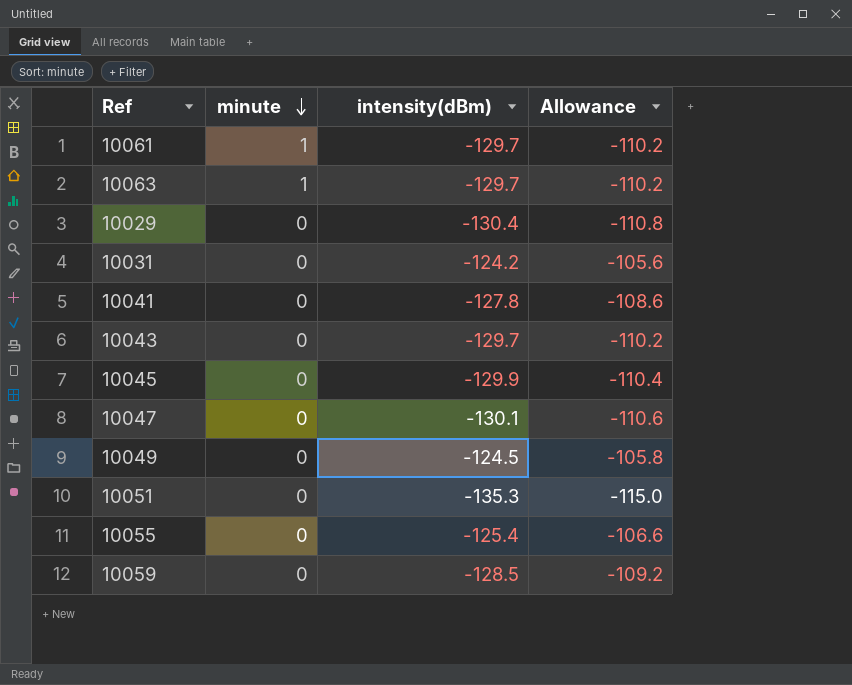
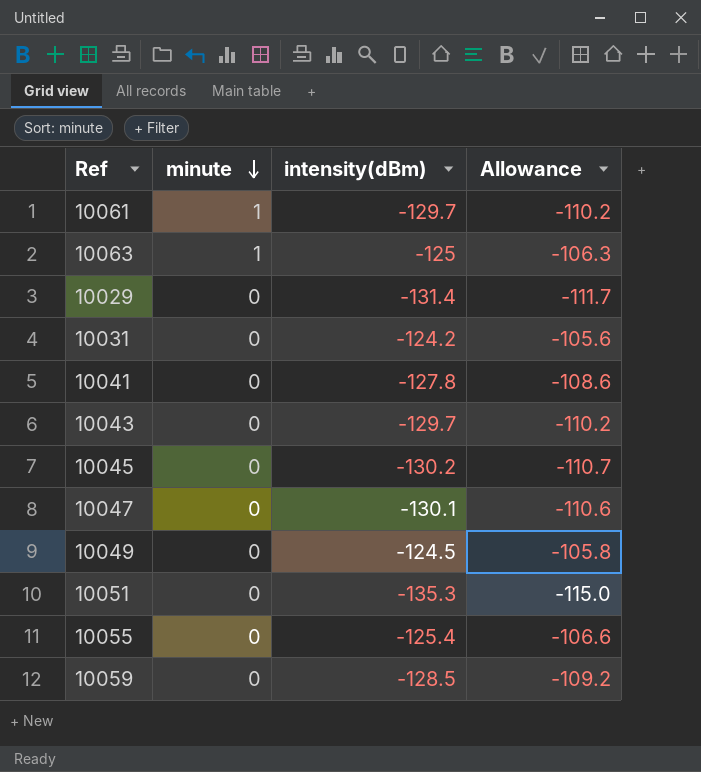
10063 | intensity(dBm): -129.7 -> -125
10063 | Allowance: -110.2 -> -106.3
10029 | intensity(dBm): -130.4 -> -131.4
10029 | Allowance: -110.8 -> -111.7
10045 | intensity(dBm): -129.9 -> -130.2
10045 | Allowance: -110.4 -> -110.7

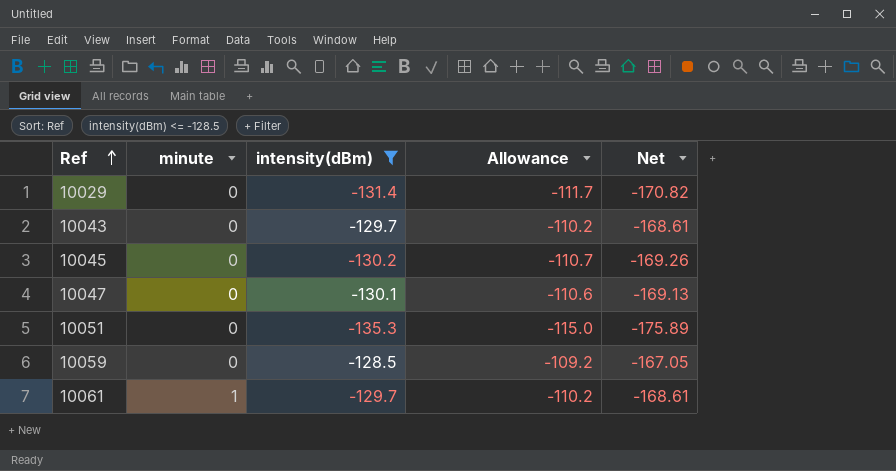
filter: none -> intensity(dBm) <= -128.5
row order: minute descending -> Ref ascending
column Net | formula: none -> [intensity(dBm)] * 1.3

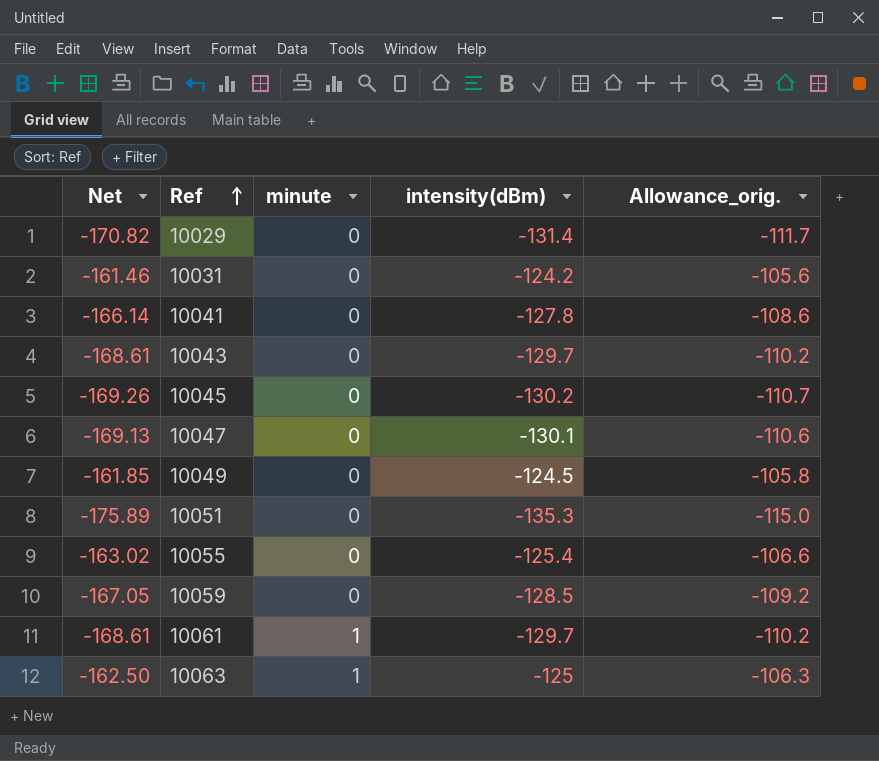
filter: intensity(dBm) <= -128.5 -> none
column Net | position: 5 -> 1
column name: Allowance -> Allowance_orig.

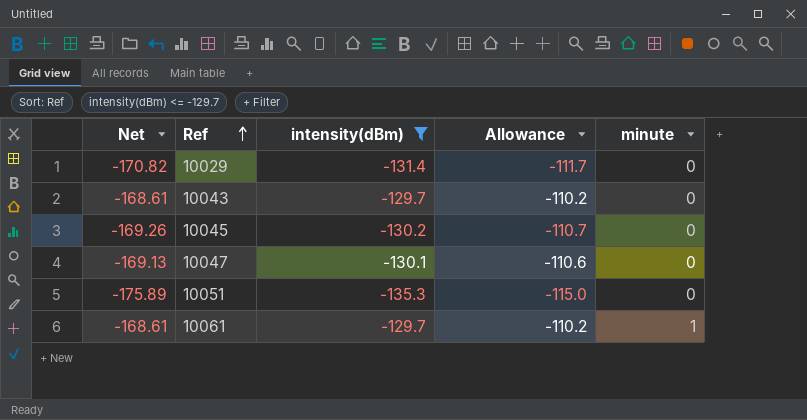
filter: none -> intensity(dBm) <= -129.7
column name: Allowance_orig. -> Allowance
column minute | position: 3 -> 5

